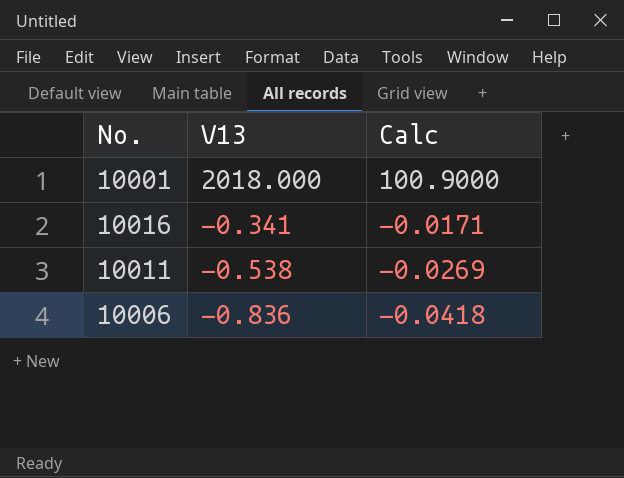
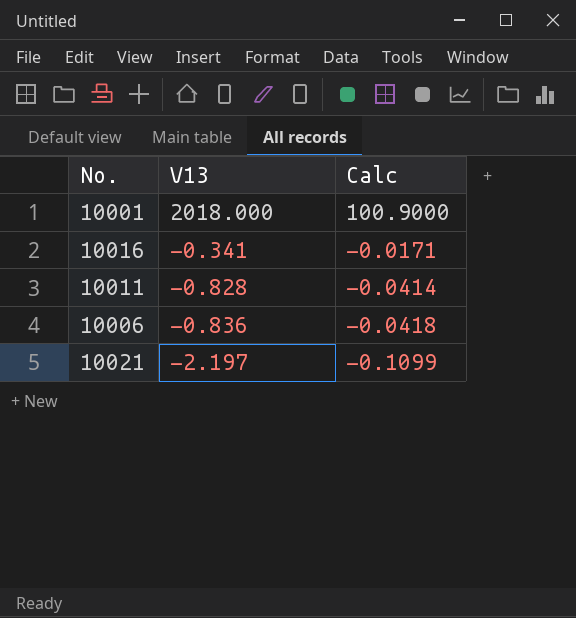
10011 | V13: -0.538 -> -0.828
10011 | Calc: -0.0269 -> -0.0414
row 10021: none -> -2.197 | -0.1099

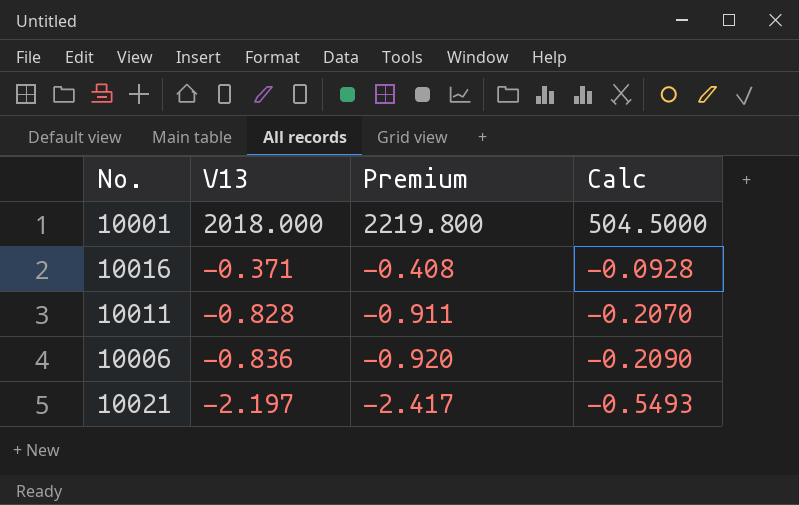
column Premium | formula: none -> [V13] * 1.1
column Calc | formula: [V13] * 0.05 -> [V13] * 0.25
10016 | V13: -0.341 -> -0.371

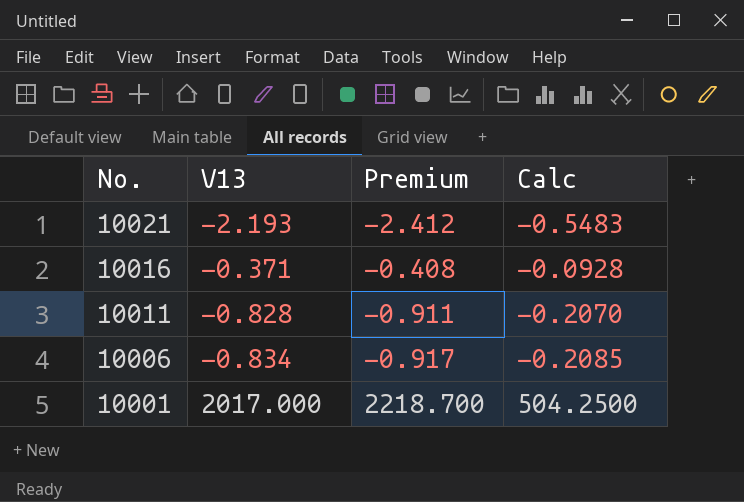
row order: V13 descending -> No. descending
10021 | V13: -2.197 -> -2.193
10021 | Premium: -2.417 -> -2.412
10021 | Calc: -0.5493 -> -0.5483
10006 | V13: -0.836 -> -0.834
10006 | Premium: -0.920 -> -0.917
10006 | Calc: -0.2090 -> -0.2085
10001 | V13: 2018.000 -> 2017.000
10001 | Premium: 2219.800 -> 2218.700
10001 | Calc: 504.5000 -> 504.2500

